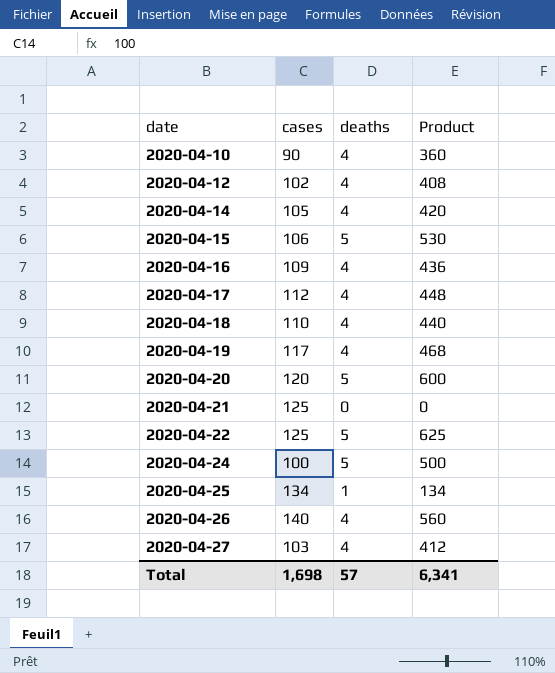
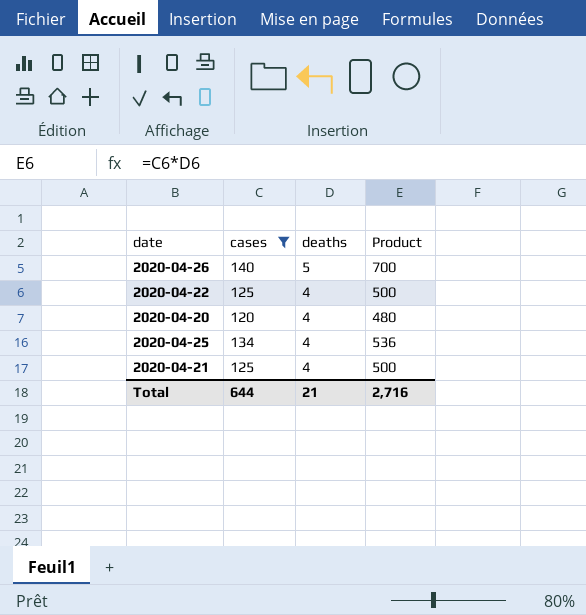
filter: none -> cases >= 120
row order: date ascending -> deaths descending
2020-04-26 | deaths: 4 -> 5
2020-04-26 | Product: 560 -> 700
2020-04-22 | deaths: 5 -> 4
2020-04-22 | Product: 625 -> 500
2020-04-20 | deaths: 5 -> 4
2020-04-20 | Product: 600 -> 480
2020-04-25 | deaths: 1 -> 4
2020-04-25 | Product: 134 -> 536
2020-04-21 | deaths: 0 -> 4
2020-04-21 | Product: 0 -> 500
Total | cases: 1,698 -> 644
Total | deaths: 57 -> 21
Total | Product: 6,341 -> 2,716

